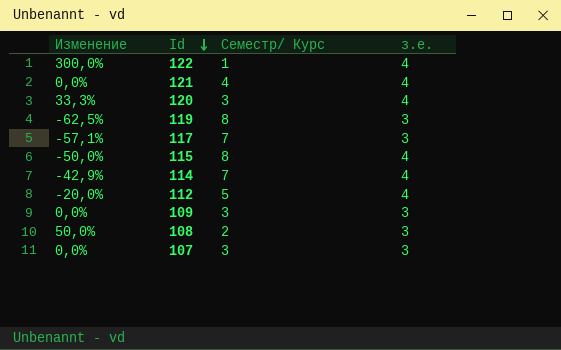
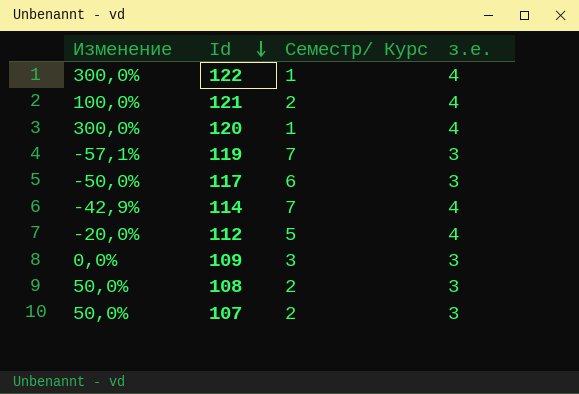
row 115: -50,0% | 8 | 4 -> none
121 | Изменение: 0,0% -> 100,0%
121 | Семестр/ Курс: 4 -> 2
120 | Изменение: 33,3% -> 300,0%
120 | Семестр/ Курс: 3 -> 1
119 | Изменение: -62,5% -> -57,1%
119 | Семестр/ Курс: 8 -> 7
117 | Изменение: -57,1% -> -50,0%
117 | Семестр/ Курс: 7 -> 6
107 | Изменение: 0,0% -> 50,0%
107 | Семестр/ Курс: 3 -> 2

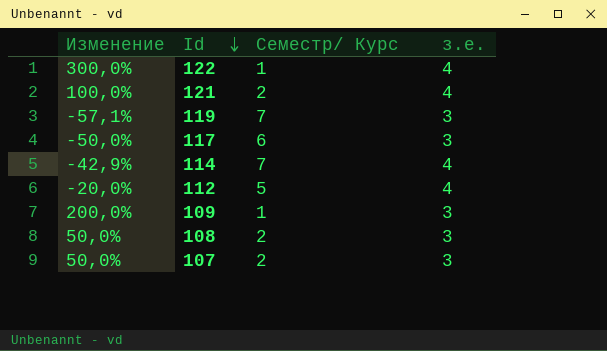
row 120: 300,0% | 1 | 4 -> none
109 | Изменение: 0,0% -> 200,0%
109 | Семестр/ Курс: 3 -> 1

